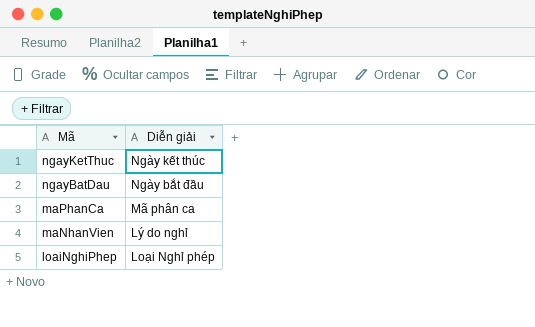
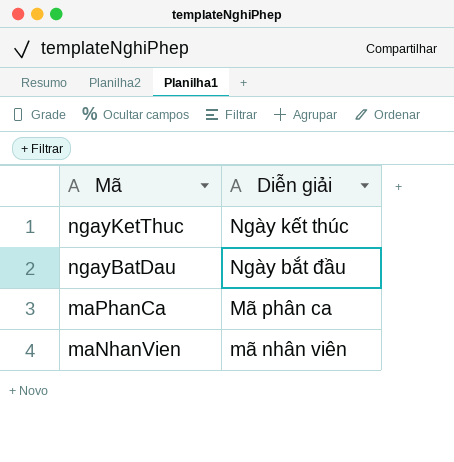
row loaiNghiPhep: Loại Nghỉ phép -> none
maNhanVien | Diễn giải: Lý do nghỉ -> mã nhân viên

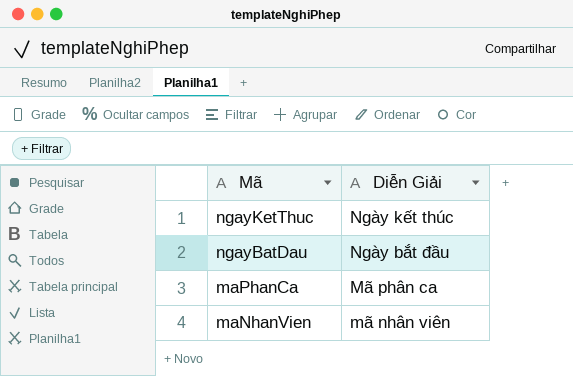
column name: Diễn giải -> Diễn Giải

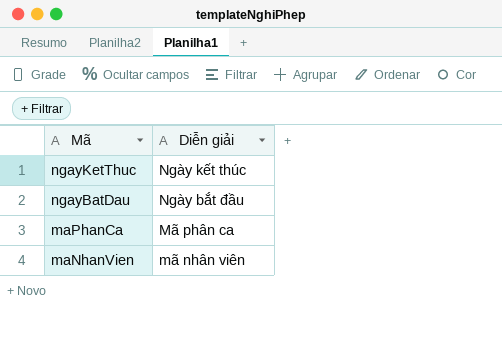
column name: Diễn Giải -> Diễn giải

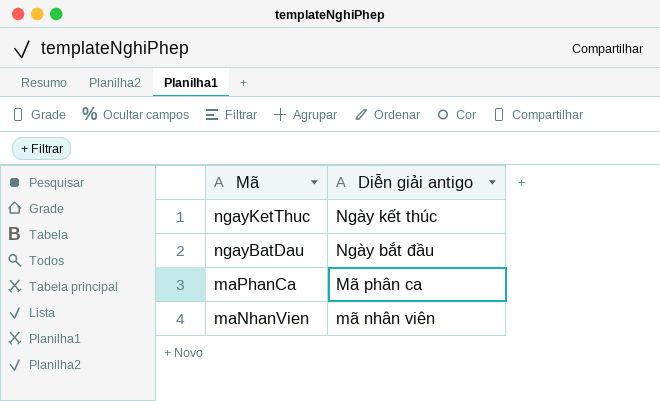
column name: Diễn giải -> Diễn giải antigo

